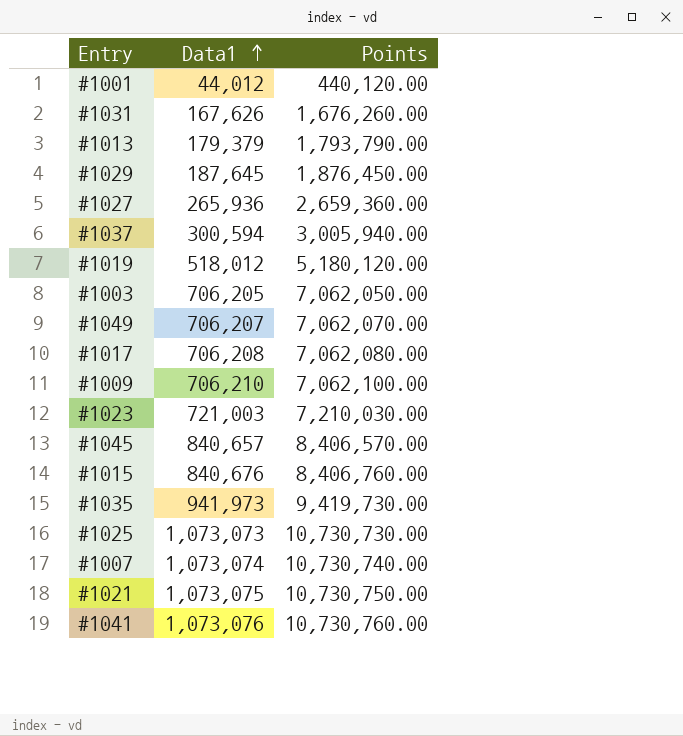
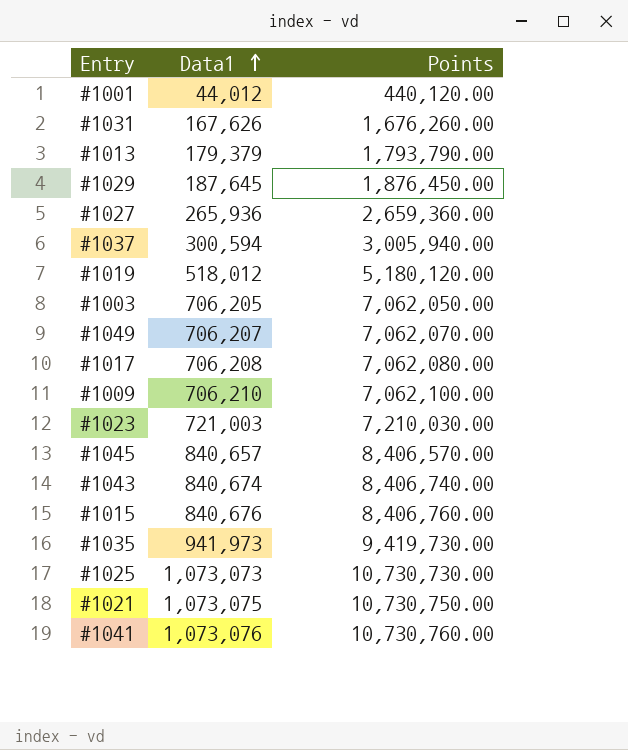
row #1007: 1,073,074 | 10,730,740.00 -> none
row #1043: none -> 840,674 | 8,406,740.00

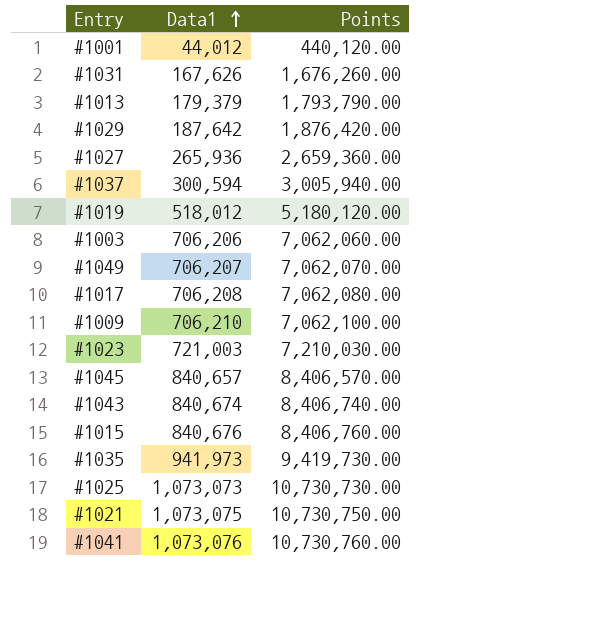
#1029 | Data1: 187,645 -> 187,642
#1029 | Points: 1,876,450.00 -> 1,876,420.00
#1003 | Data1: 706,205 -> 706,206
#1003 | Points: 7,062,050.00 -> 7,062,060.00

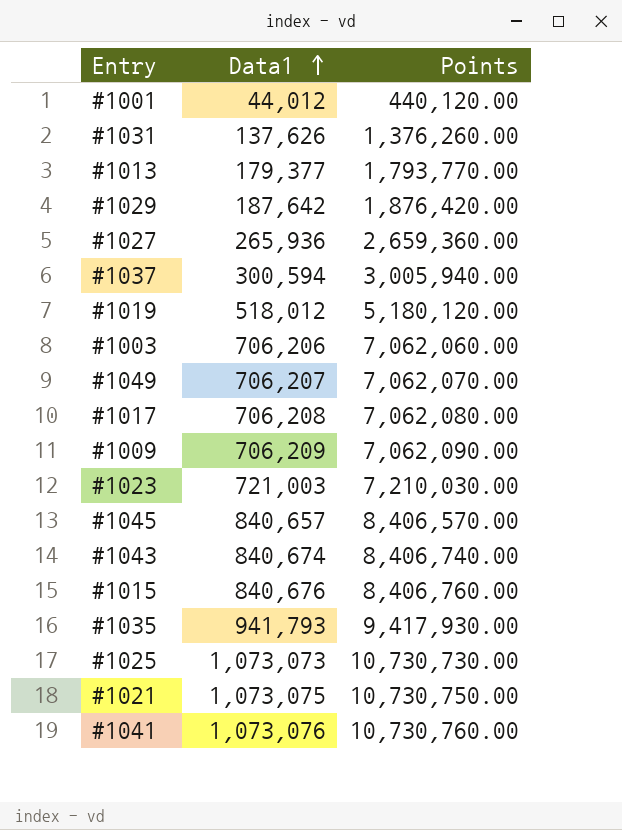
#1031 | Data1: 167,626 -> 137,626
#1031 | Points: 1,676,260.00 -> 1,376,260.00
#1013 | Data1: 179,379 -> 179,377
#1013 | Points: 1,793,790.00 -> 1,793,770.00
#1009 | Data1: 706,210 -> 706,209
#1009 | Points: 7,062,100.00 -> 7,062,090.00
#1035 | Data1: 941,973 -> 941,793
#1035 | Points: 9,419,730.00 -> 9,417,930.00

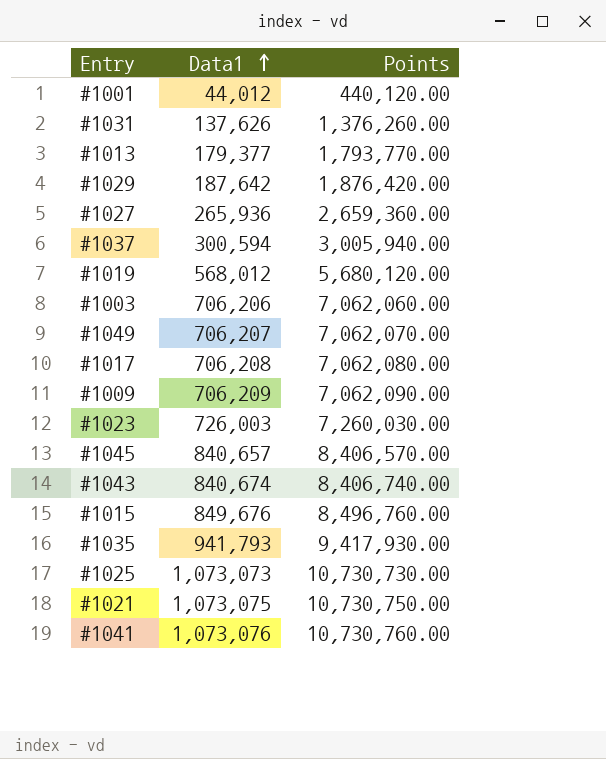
#1019 | Data1: 518,012 -> 568,012
#1019 | Points: 5,180,120.00 -> 5,680,120.00
#1023 | Data1: 721,003 -> 726,003
#1023 | Points: 7,210,030.00 -> 7,260,030.00
#1015 | Data1: 840,676 -> 849,676
#1015 | Points: 8,406,760.00 -> 8,496,760.00

